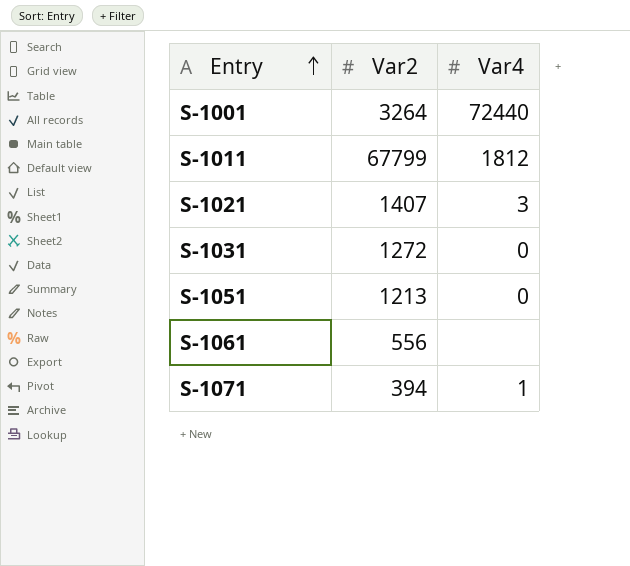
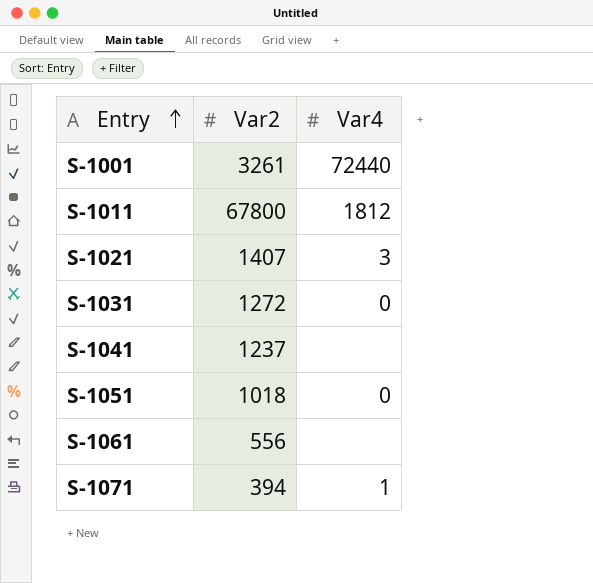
S-1001 | Var2: 3264 -> 3261
S-1011 | Var2: 67799 -> 67800
row S-1041: none -> 1237 | none
S-1051 | Var2: 1213 -> 1018

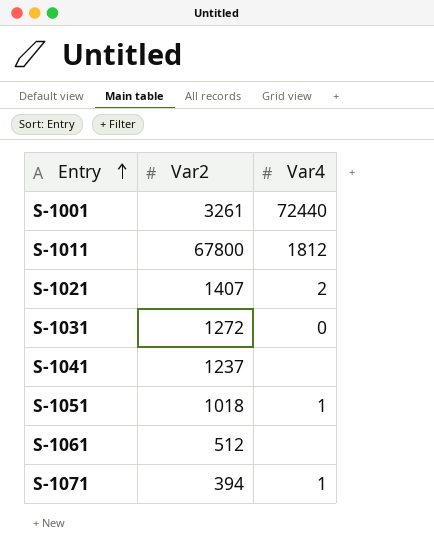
S-1021 | Var4: 3 -> 2
S-1051 | Var4: 0 -> 1
S-1061 | Var2: 556 -> 512

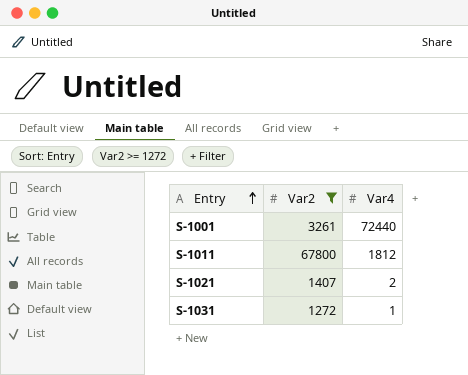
filter: none -> Var2 >= 1272
S-1031 | Var4: 0 -> 1

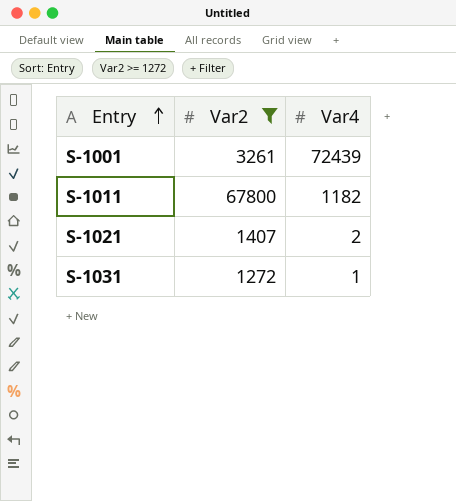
S-1001 | Var4: 72440 -> 72439
S-1011 | Var4: 1812 -> 1182

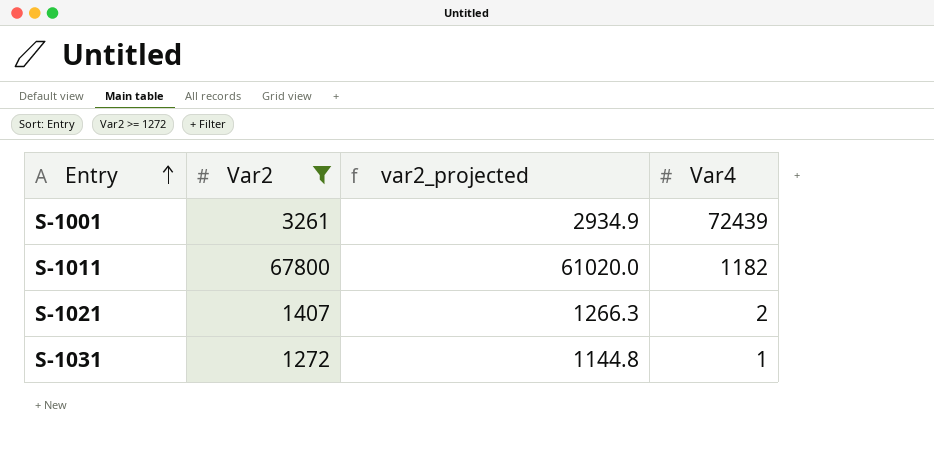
column var2_projected | formula: none -> [Var2] * 0.9

